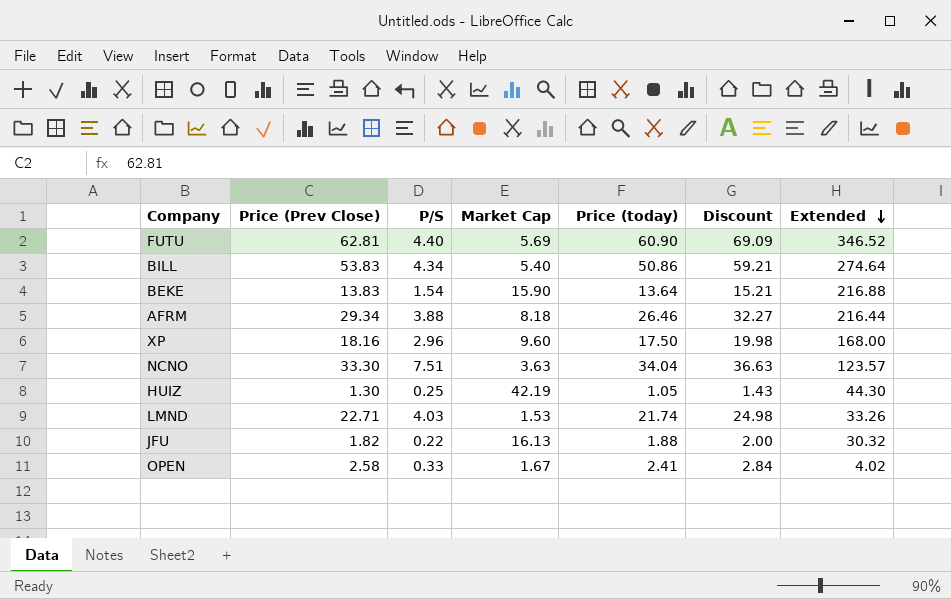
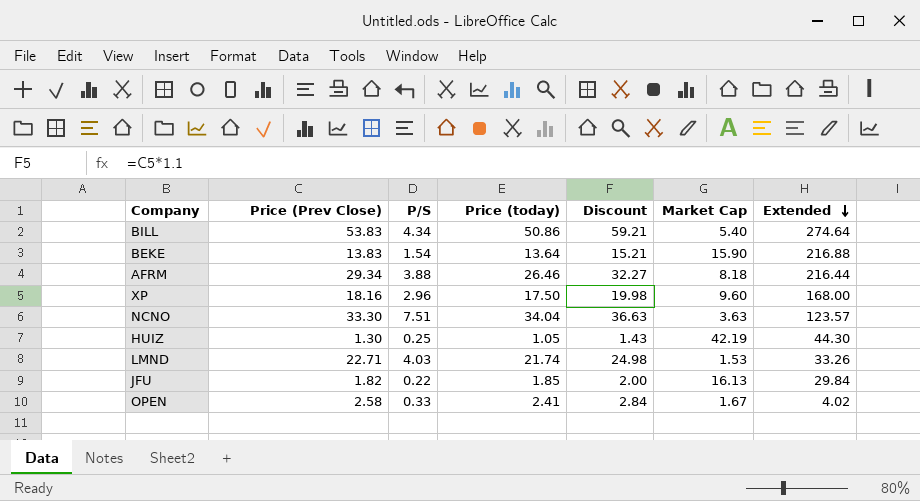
column Market Cap | position: 4 -> 6
row FUTU: 62.81 | 4.40 | 5.69 | 60.90 | 69.09 | 346.52 -> none
JFU | Price (today): 1.88 -> 1.85
JFU | Extended: 30.32 -> 29.84

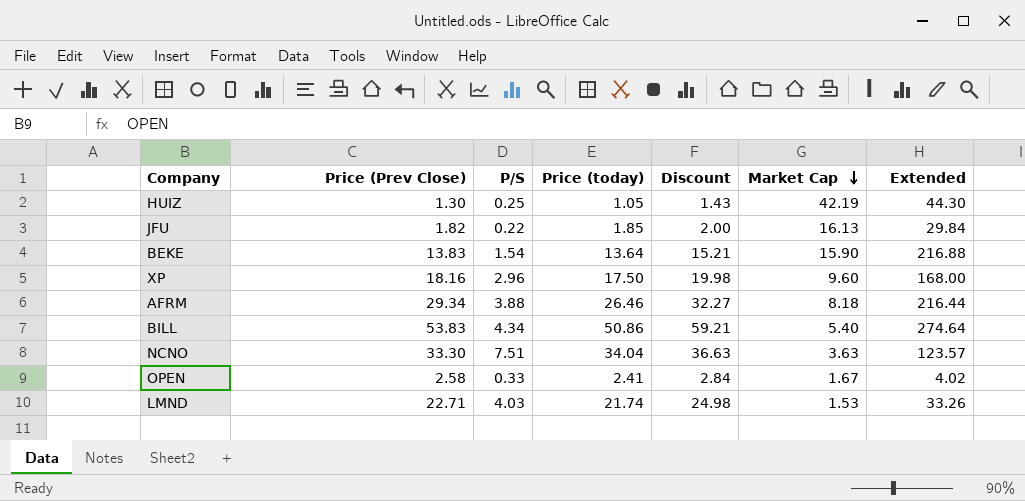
row order: Extended descending -> Market Cap descending

